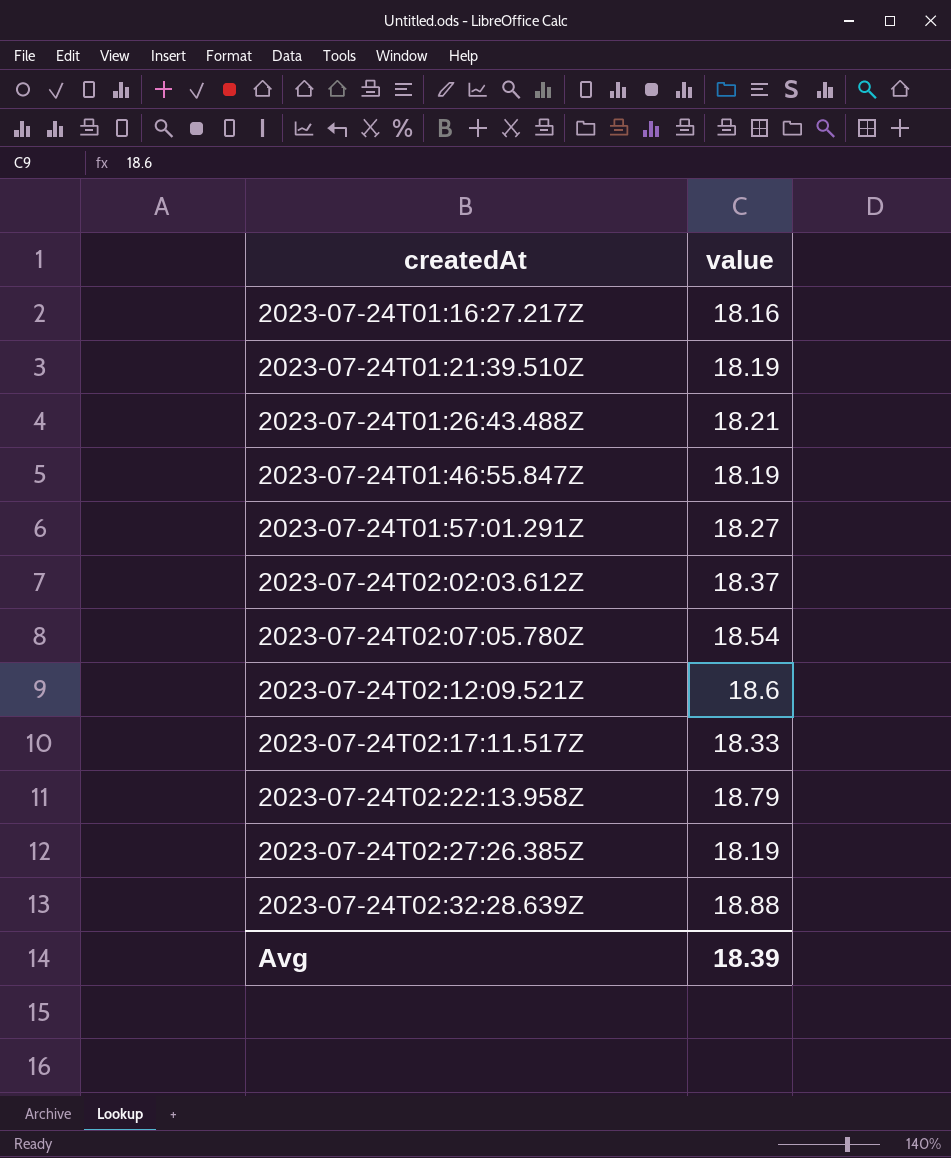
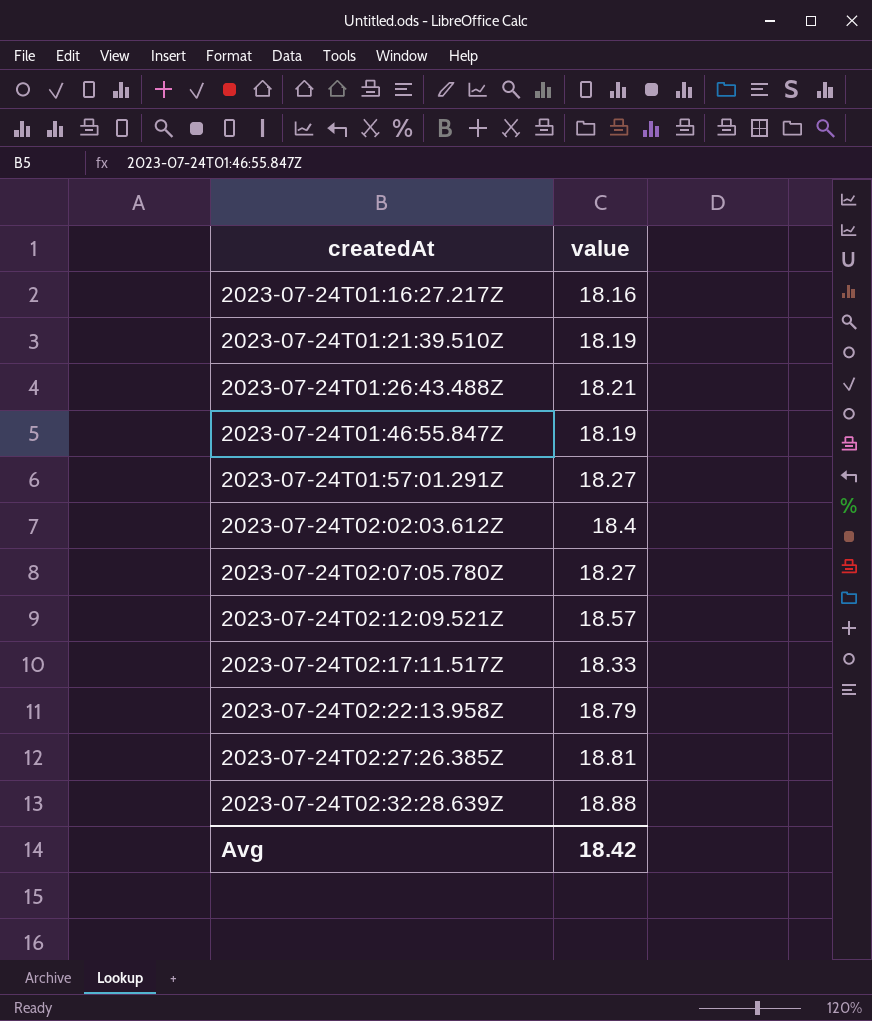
2023-07-24T02:02:03.612Z | value: 18.37 -> 18.4
2023-07-24T02:07:05.780Z | value: 18.54 -> 18.27
2023-07-24T02:12:09.521Z | value: 18.6 -> 18.57
2023-07-24T02:27:26.385Z | value: 18.19 -> 18.81
Avg | value: 18.39 -> 18.42

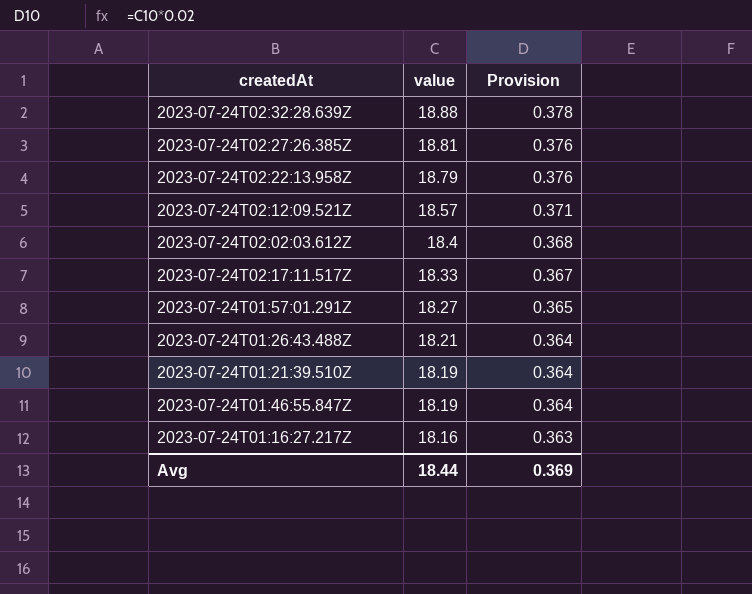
row order: createdAt ascending -> value descending
column Provision | formula: none -> [value] * 0.02
row 2023-07-24T02:07:05.780Z: 18.27 -> none
Avg | value: 18.42 -> 18.44

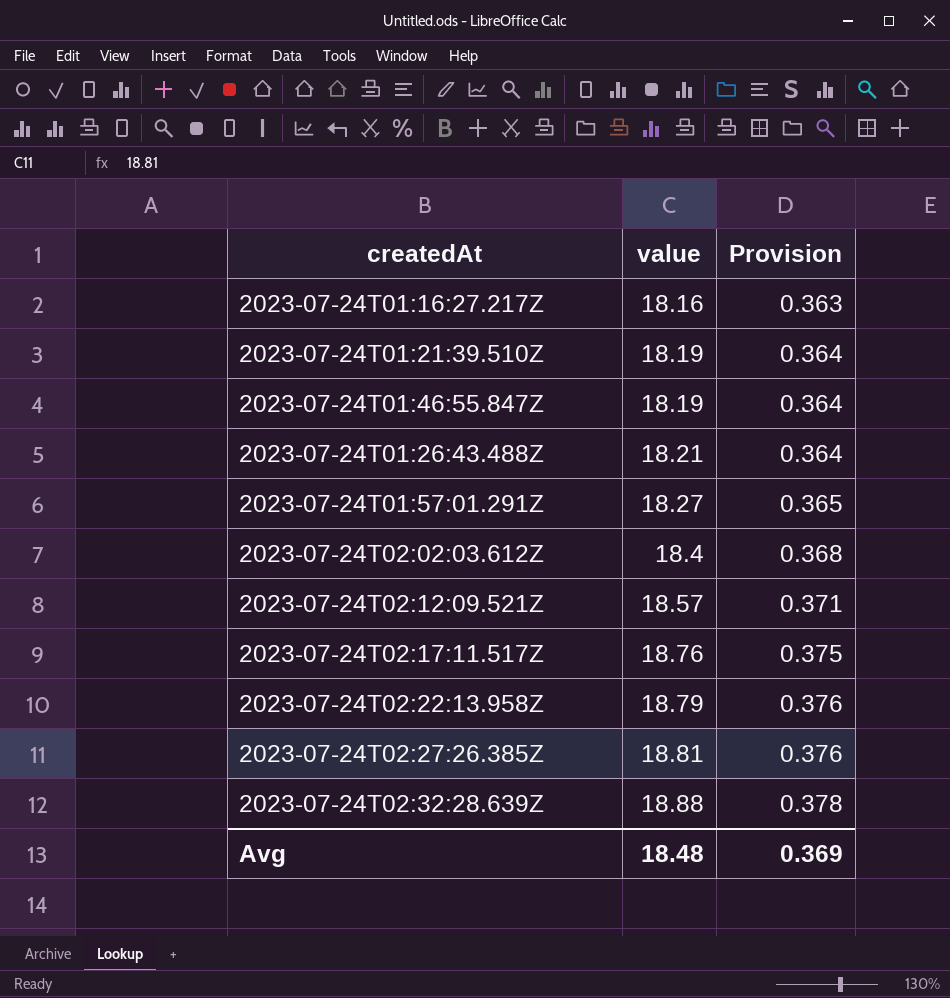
row order: value descending -> value ascending
2023-07-24T02:17:11.517Z | value: 18.33 -> 18.76
2023-07-24T02:17:11.517Z | Provision: 0.367 -> 0.375
Avg | value: 18.44 -> 18.48

